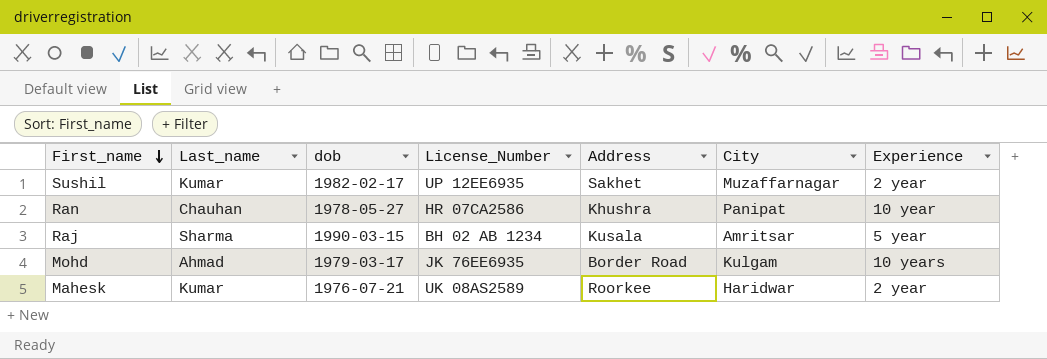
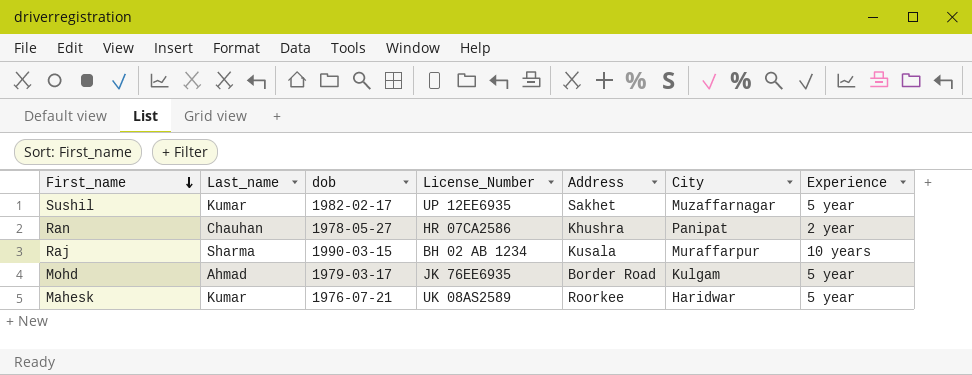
Sushil | Experience: 2 year -> 5 year
Ran | Experience: 10 year -> 2 year
Raj | City: Amritsar -> Muraffarpur
Raj | Experience: 5 year -> 10 years
Mohd | Experience: 10 years -> 5 year
Mahesk | Experience: 2 year -> 5 year

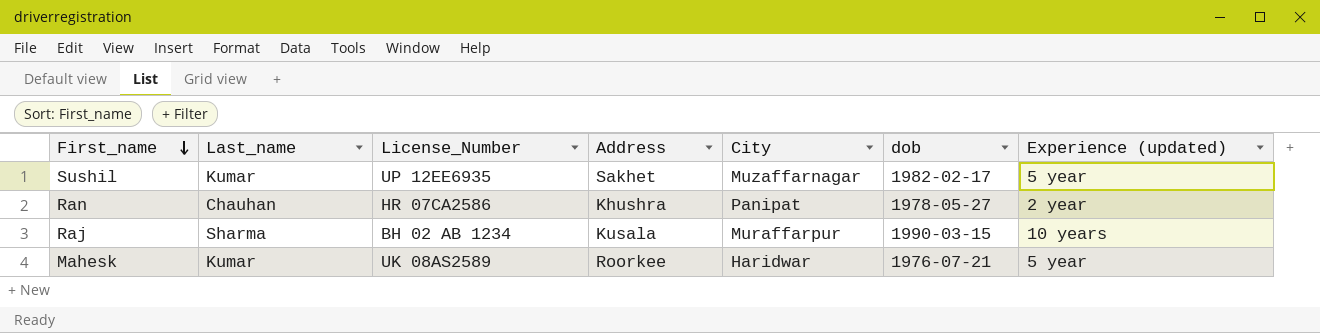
column dob | position: 3 -> 6
column name: Experience -> Experience (updated)
row Mohd: Ahmad | 1979-03-17 | JK 76EE6935 | Border Road | Kulgam | 5 year -> none

